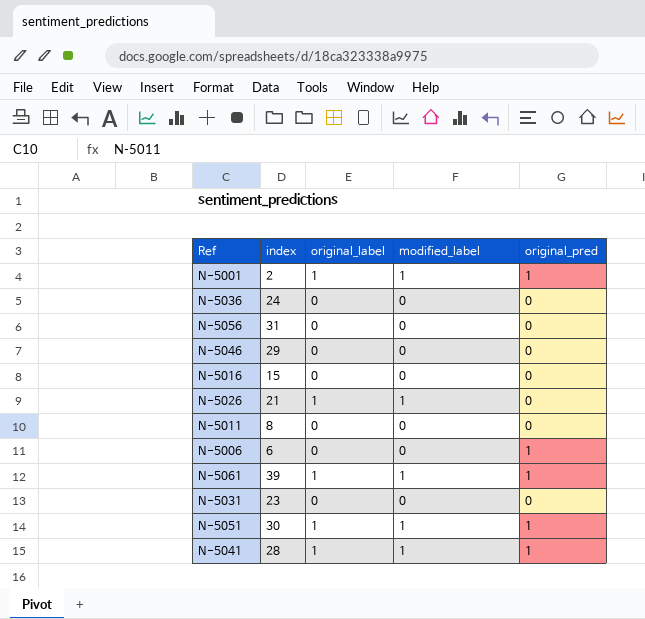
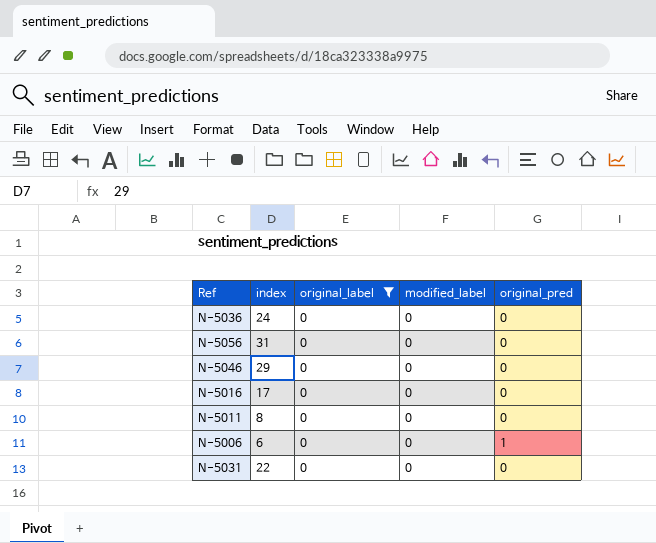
filter: none -> original_label = 0
N-5016 | index: 15 -> 17
N-5031 | index: 23 -> 22

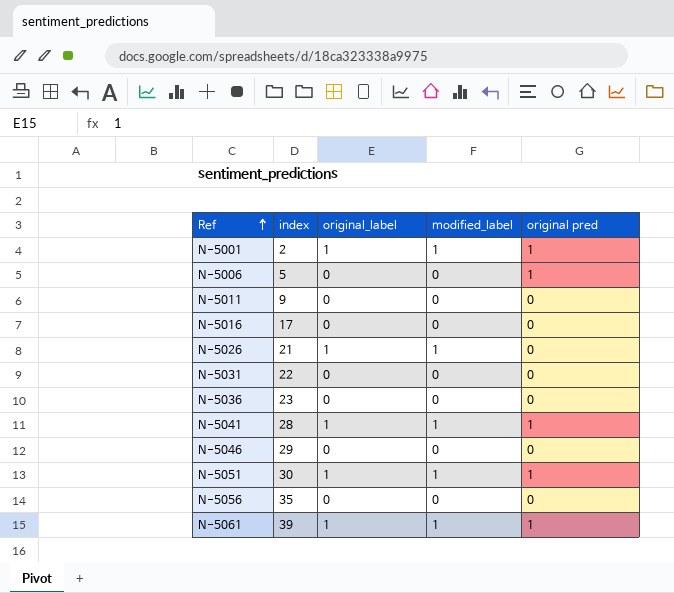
filter: original_label = 0 -> none
row order: none -> Ref ascending
column name: original_pred -> original pred
N-5006 | index: 6 -> 5
N-5011 | index: 8 -> 9
N-5036 | index: 24 -> 23
N-5056 | index: 31 -> 35

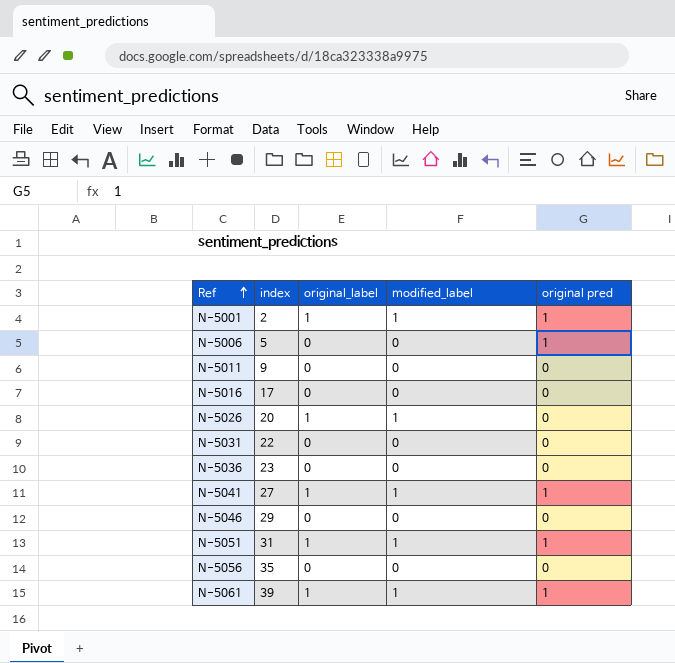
N-5026 | index: 21 -> 20
N-5041 | index: 28 -> 27
N-5051 | index: 30 -> 31

